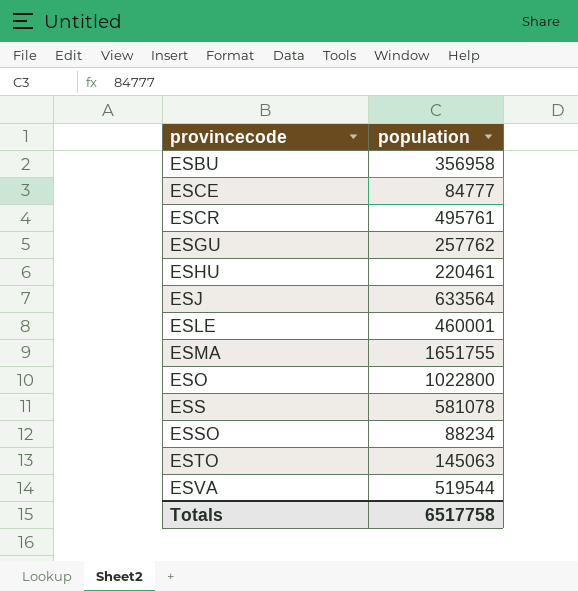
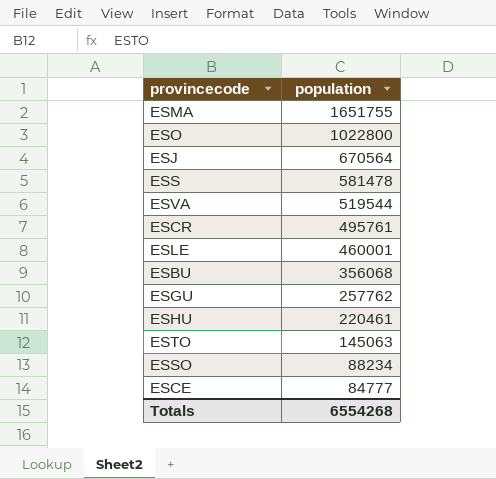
row order: provincecode ascending -> population descending
ESJ | population: 633564 -> 670564
ESS | population: 581078 -> 581478
ESBU | population: 356958 -> 356068
Totals | population: 6517758 -> 6554268

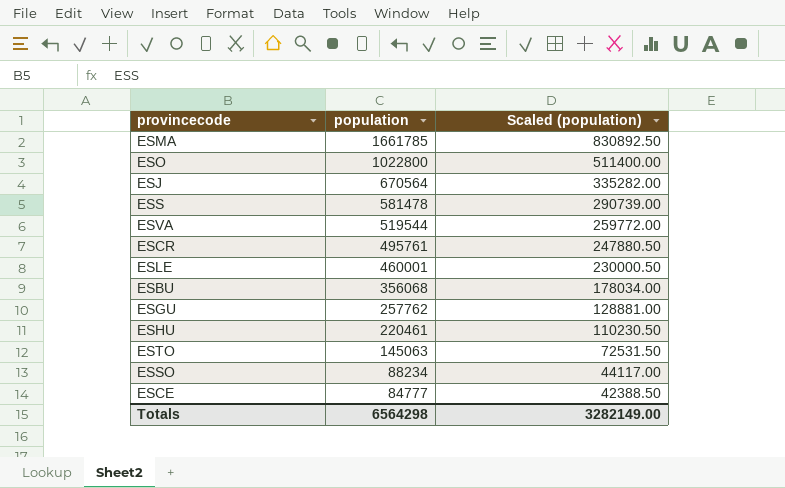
column Scaled (population) | formula: none -> [population] * 0.5
ESMA | population: 1651755 -> 1661785
Totals | population: 6554268 -> 6564298

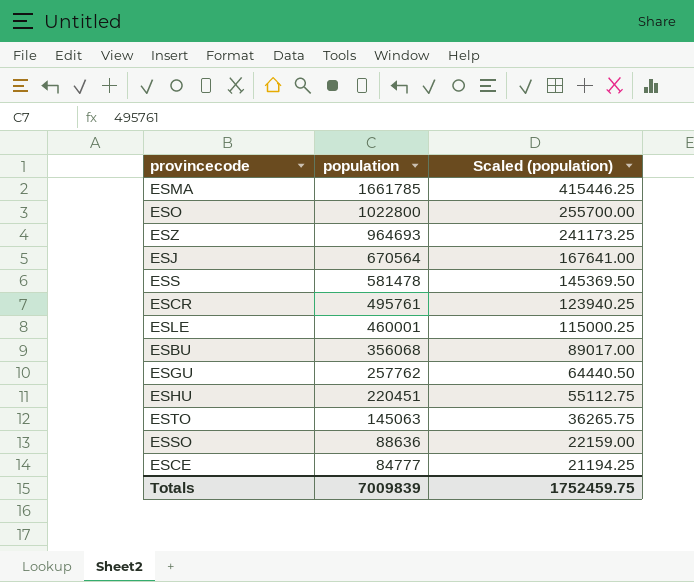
column Scaled (population) | formula: [population] * 0.5 -> [population] * 0.25
row ESVA: 519544 | 259772.00 -> none
row ESZ: none -> 964693 | 241173.25
ESHU | population: 220461 -> 220451
ESSO | population: 88234 -> 88636
Totals | population: 6564298 -> 7009839
Totals | Scaled (population): 3282149.00 -> 1752459.75

